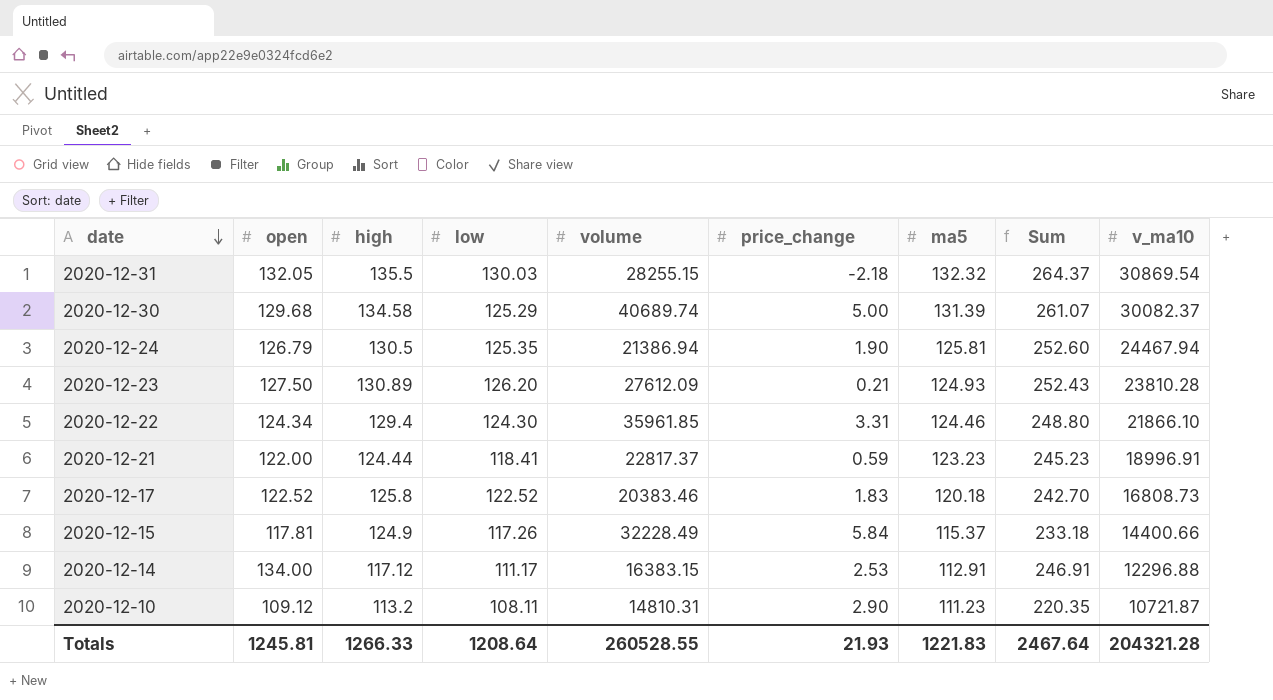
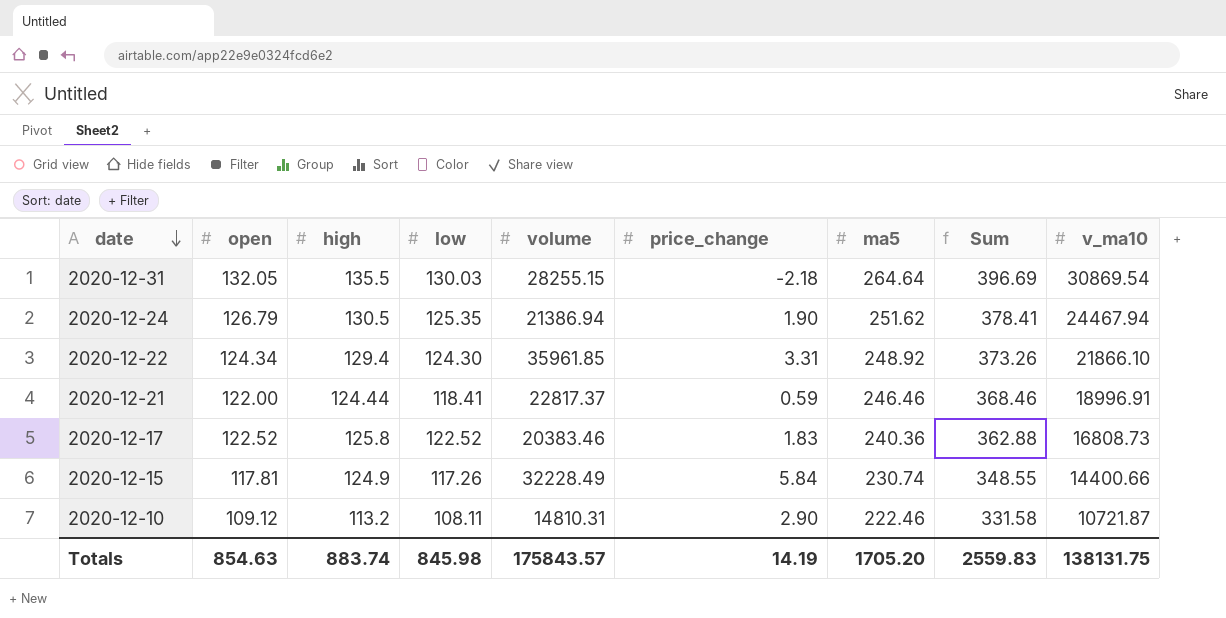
row 2020-12-30: 129.68 | 134.58 | 125.29 | 40689.74 | 5.00 | 131.39 | 261.07 | 30082.37 -> none
row 2020-12-23: 127.50 | 130.89 | 126.20 | 27612.09 | 0.21 | 124.93 | 252.43 | 23810.28 -> none
row 2020-12-14: 134.00 | 117.12 | 111.17 | 16383.15 | 2.53 | 112.91 | 246.91 | 12296.88 -> none
2020-12-31 | ma5: 132.32 -> 264.64
2020-12-31 | Sum: 264.37 -> 396.69
2020-12-24 | ma5: 125.81 -> 251.62
2020-12-24 | Sum: 252.60 -> 378.41
2020-12-22 | ma5: 124.46 -> 248.92
2020-12-22 | Sum: 248.80 -> 373.26
2020-12-21 | ma5: 123.23 -> 246.46
2020-12-21 | Sum: 245.23 -> 368.46
2020-12-17 | ma5: 120.18 -> 240.36
2020-12-17 | Sum: 242.70 -> 362.88
2020-12-15 | ma5: 115.37 -> 230.74
2020-12-15 | Sum: 233.18 -> 348.55
2020-12-10 | ma5: 111.23 -> 222.46
2020-12-10 | Sum: 220.35 -> 331.58
Totals | open: 1245.81 -> 854.63
Totals | high: 1266.33 -> 883.74
Totals | low: 1208.64 -> 845.98
Totals | volume: 260528.55 -> 175843.57
Totals | price_change: 21.93 -> 14.19
Totals | ma5: 1221.83 -> 1705.20
Totals | Sum: 2467.64 -> 2559.83
Totals | v_ma10: 204321.28 -> 138131.75

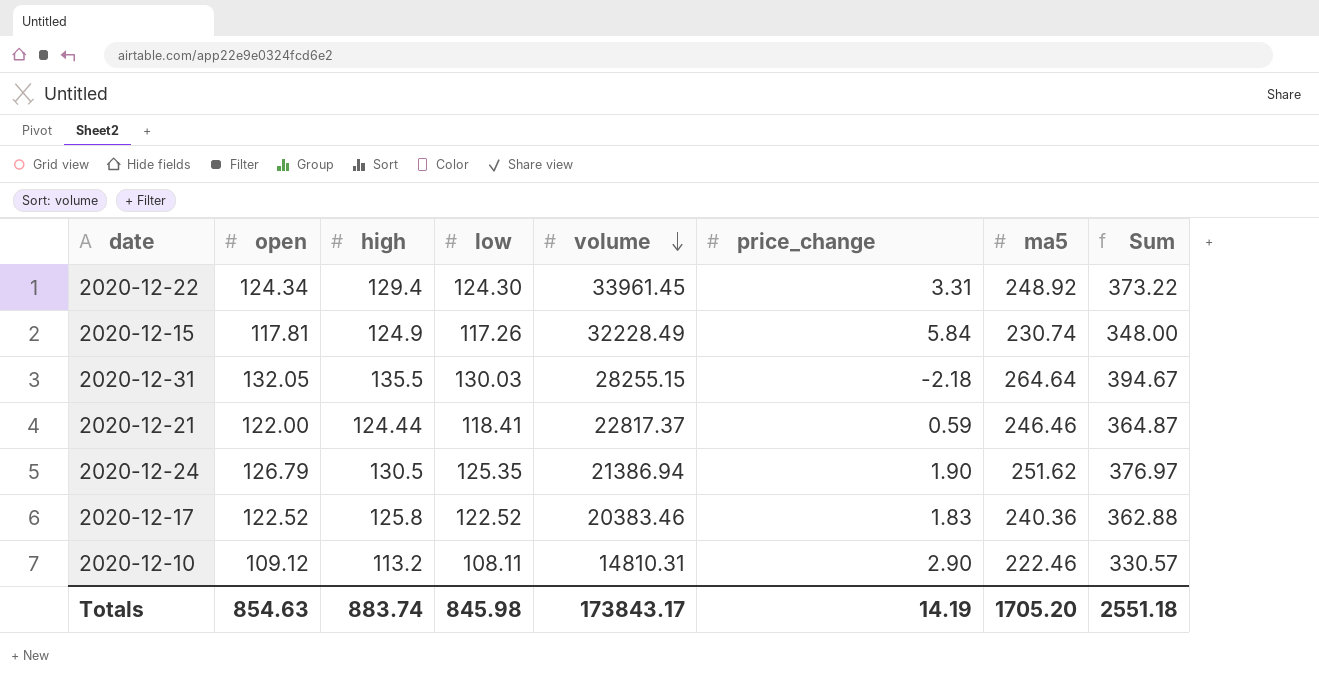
row order: date descending -> volume descending
column v_ma10 | position: 9 -> none
column Sum | formula: [open] + [ma5] -> [low] + [ma5]
2020-12-22 | volume: 35961.85 -> 33961.45
Totals | volume: 175843.57 -> 173843.17
Totals | Sum: 2559.83 -> 2551.18

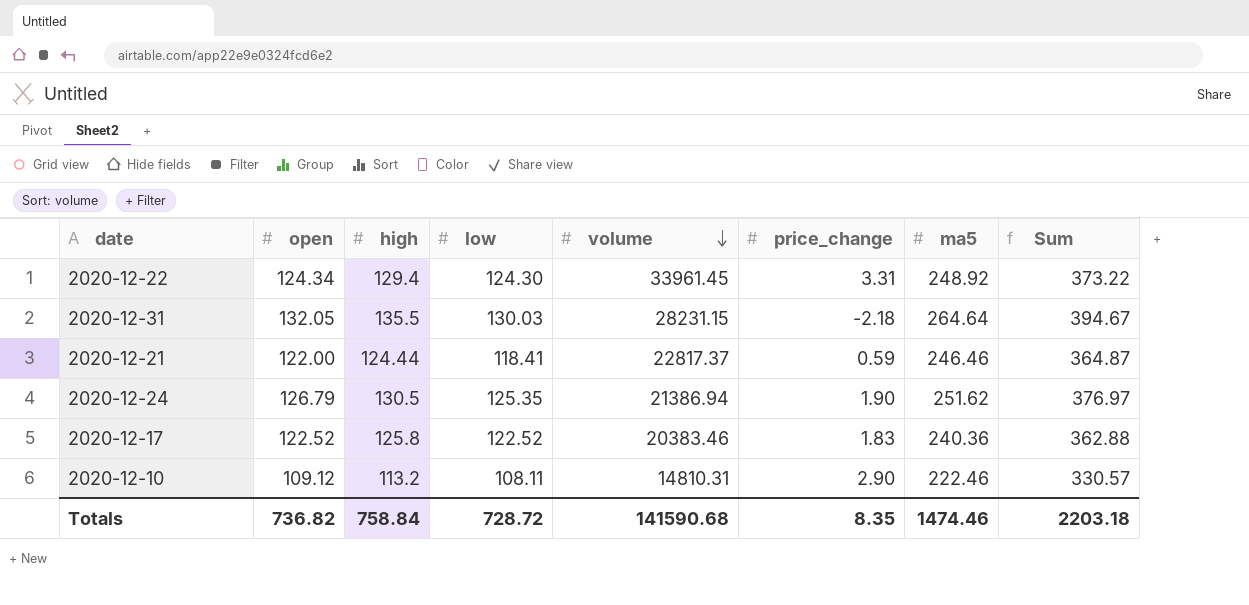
row 2020-12-15: 117.81 | 124.9 | 117.26 | 32228.49 | 5.84 | 230.74 | 348.00 -> none
2020-12-31 | volume: 28255.15 -> 28231.15
Totals | open: 854.63 -> 736.82
Totals | high: 883.74 -> 758.84
Totals | low: 845.98 -> 728.72
Totals | volume: 173843.17 -> 141590.68
Totals | price_change: 14.19 -> 8.35
Totals | ma5: 1705.20 -> 1474.46
Totals | Sum: 2551.18 -> 2203.18

